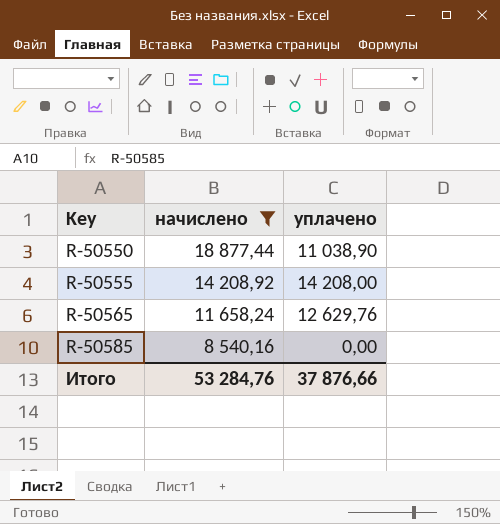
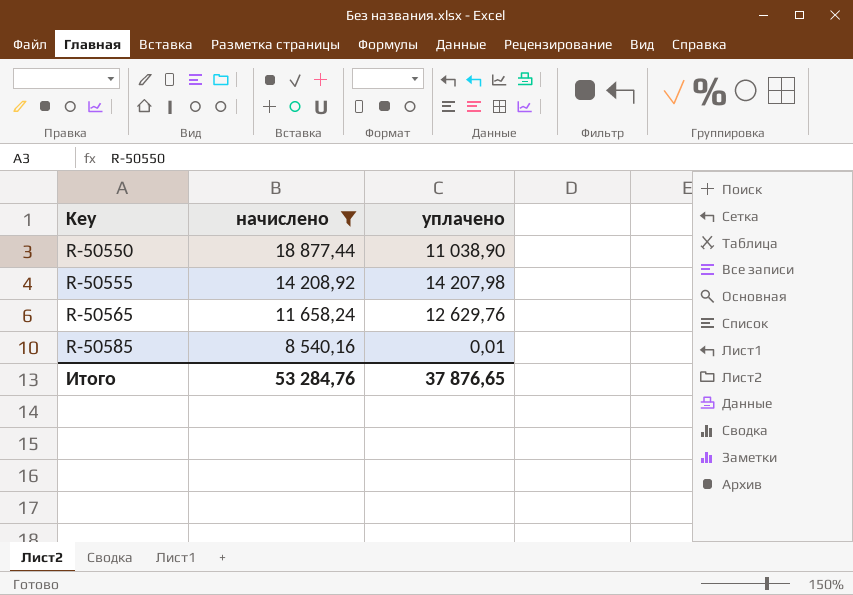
R-50555 | уплачено: 14 208,00 -> 14 207,98
R-50585 | уплачено: 0,00 -> 0,01
Итого | уплачено: 37 876,66 -> 37 876,65

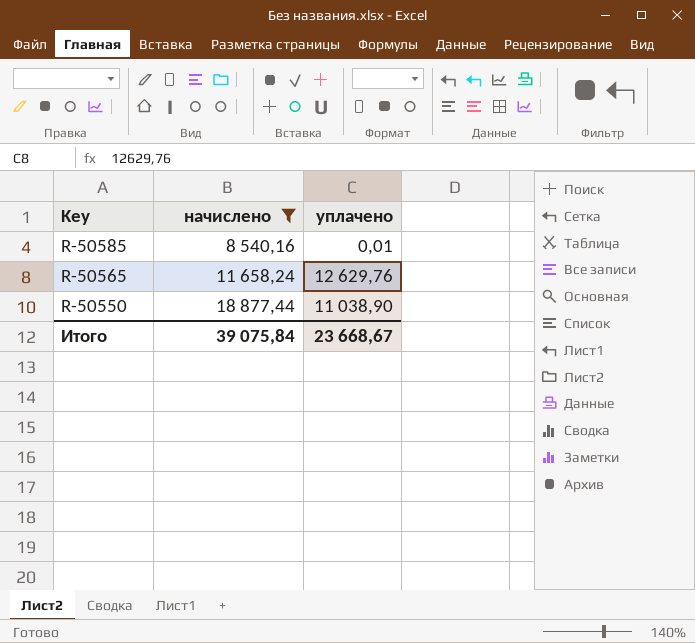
row order: Key ascending -> Key descending
row R-50555: 14 208,92 | 14 207,98 -> none
Итого | начислено: 53 284,76 -> 39 075,84
Итого | уплачено: 37 876,65 -> 23 668,67

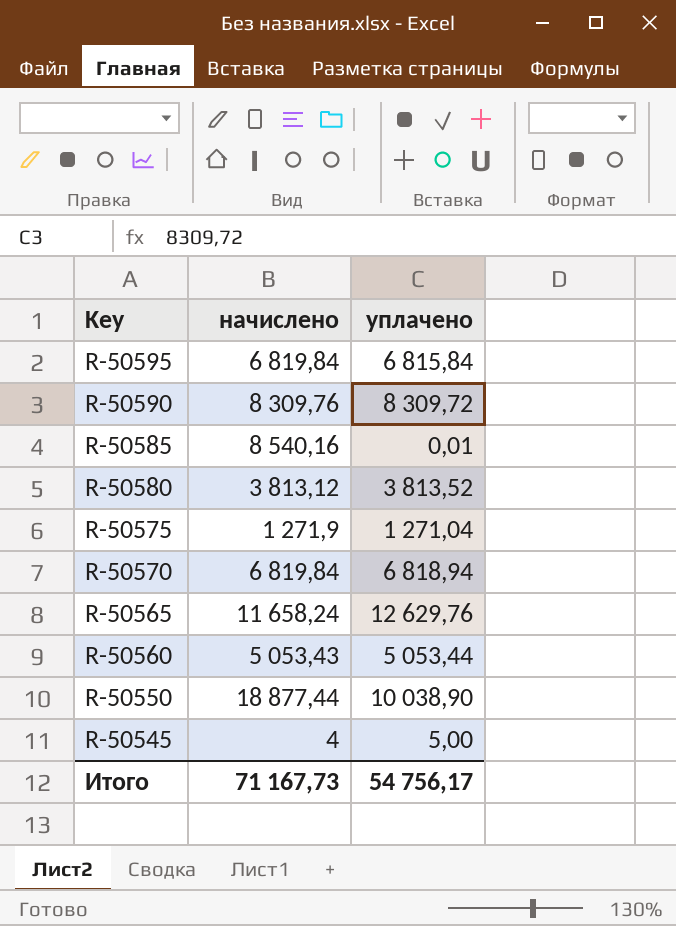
filter: начислено >= 8 540,16 -> none
R-50550 | уплачено: 11 038,90 -> 10 038,90
Итого | начислено: 39 075,84 -> 71 167,73
Итого | уплачено: 23 668,67 -> 54 756,17

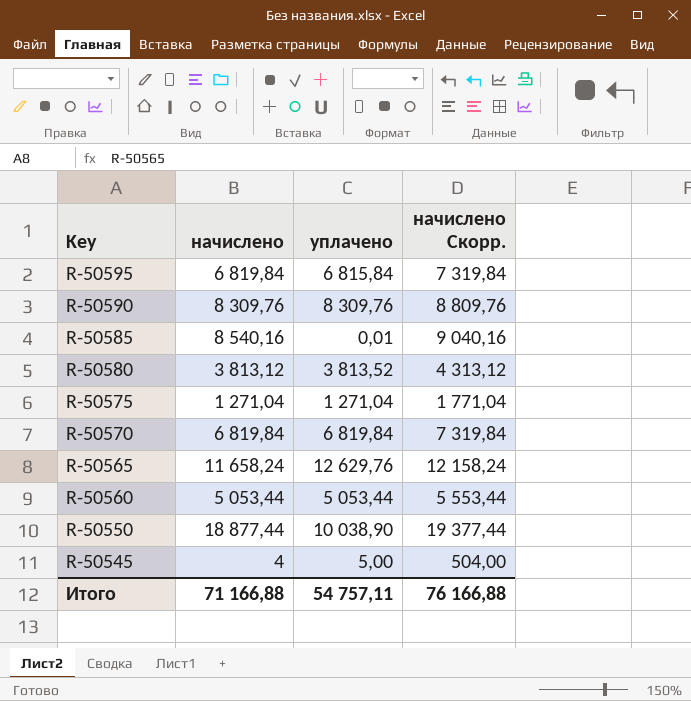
column начислено Скорр. | formula: none -> [начислено] + 500
R-50590 | уплачено: 8 309,72 -> 8 309,76
R-50575 | начислено: 1 271,9 -> 1 271,04
R-50570 | уплачено: 6 818,94 -> 6 819,84
R-50560 | начислено: 5 053,43 -> 5 053,44
Итого | начислено: 71 167,73 -> 71 166,88
Итого | уплачено: 54 756,17 -> 54 757,11

